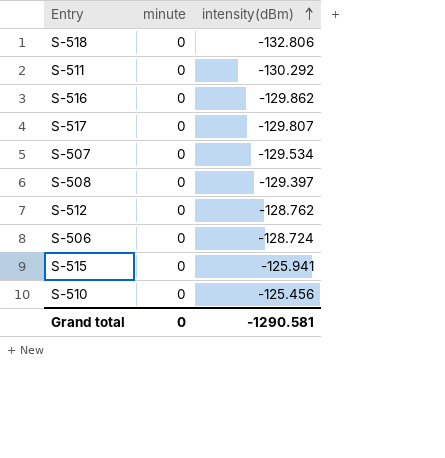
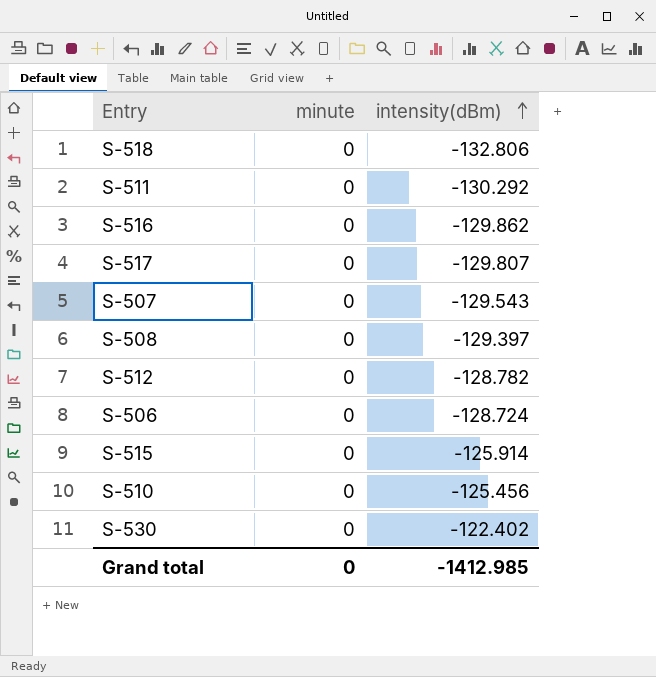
S-507 | intensity(dBm): -129.534 -> -129.543
S-512 | intensity(dBm): -128.762 -> -128.782
S-515 | intensity(dBm): -125.941 -> -125.914
row S-530: none -> 0 | -122.402
Grand total | intensity(dBm): -1290.581 -> -1412.985

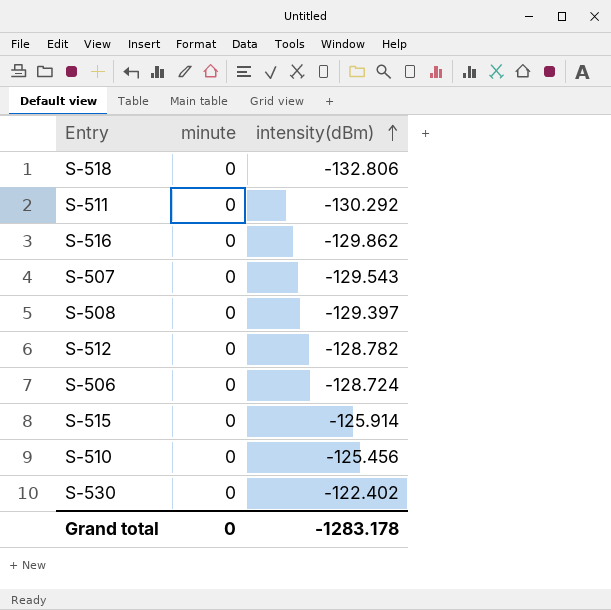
row S-517: 0 | -129.807 -> none
Grand total | intensity(dBm): -1412.985 -> -1283.178

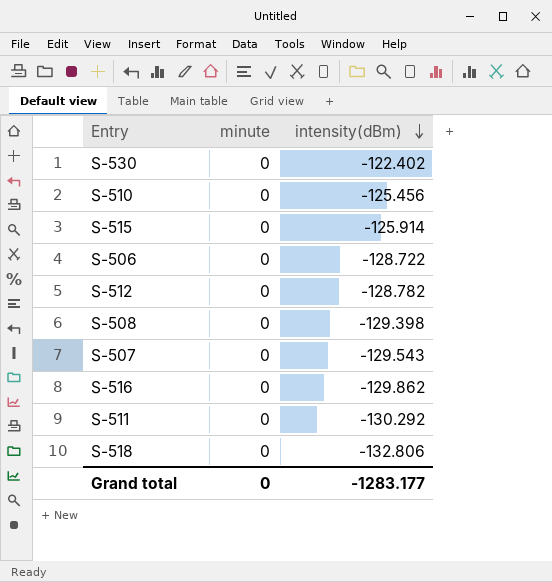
row order: intensity(dBm) ascending -> intensity(dBm) descending
S-506 | intensity(dBm): -128.724 -> -128.722
S-508 | intensity(dBm): -129.397 -> -129.398
Grand total | intensity(dBm): -1283.178 -> -1283.177

